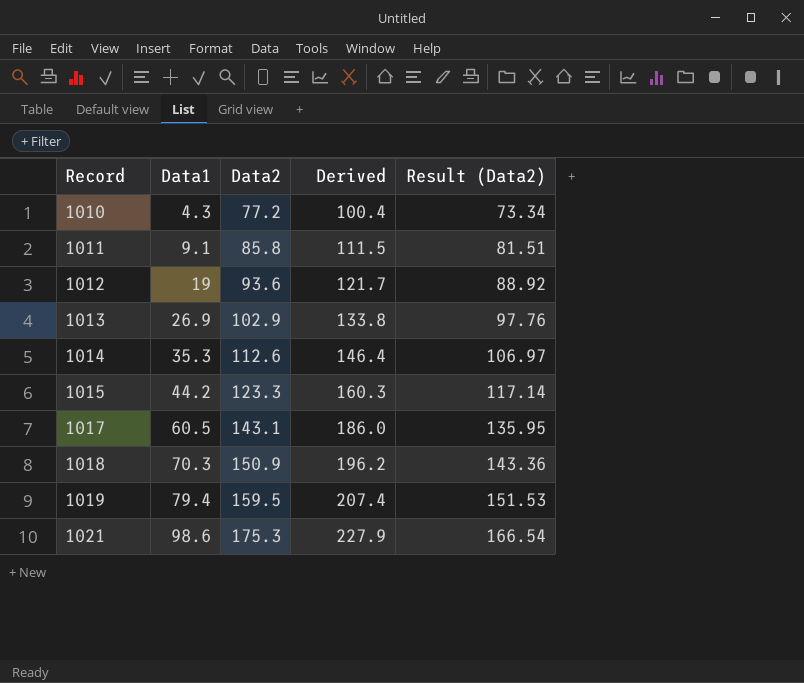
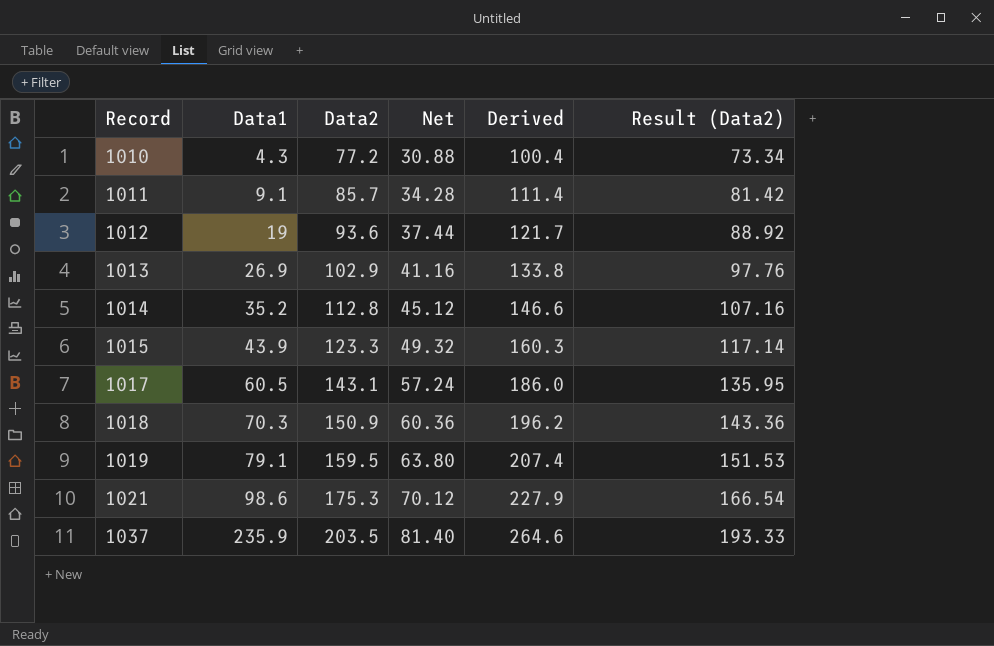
column Net | formula: none -> [Data2] * 0.4
1011 | Data2: 85.8 -> 85.7
1011 | Derived: 111.5 -> 111.4
1011 | Result (Data2): 81.51 -> 81.42
1014 | Data1: 35.3 -> 35.2
1014 | Data2: 112.6 -> 112.8
1014 | Derived: 146.4 -> 146.6
1014 | Result (Data2): 106.97 -> 107.16
1015 | Data1: 44.2 -> 43.9
1019 | Data1: 79.4 -> 79.1
row 1037: none -> 235.9 | 203.5 | 81.40 | 264.6 | 193.33

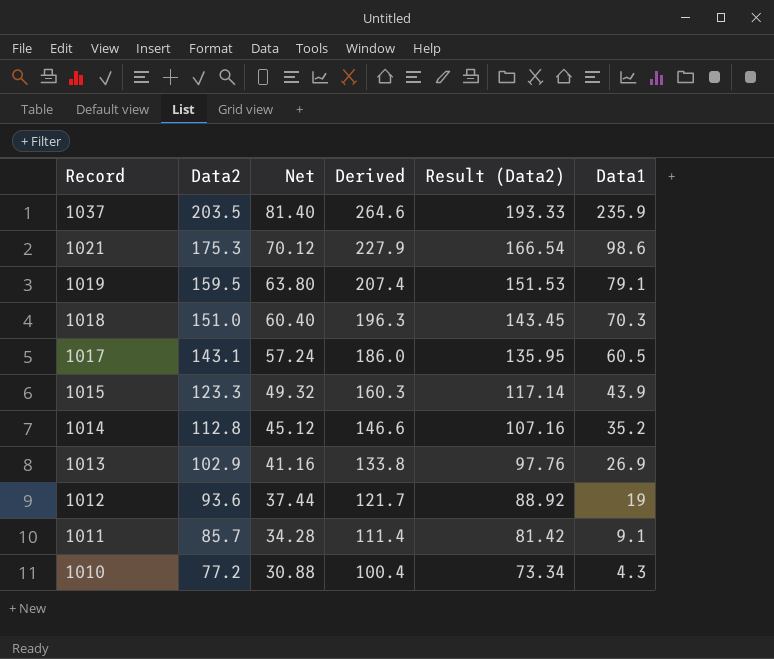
row order: Record ascending -> Record descending
column Data1 | position: 2 -> 6
1018 | Data2: 150.9 -> 151.0
1018 | Net: 60.36 -> 60.40
1018 | Derived: 196.2 -> 196.3
1018 | Result (Data2): 143.36 -> 143.45

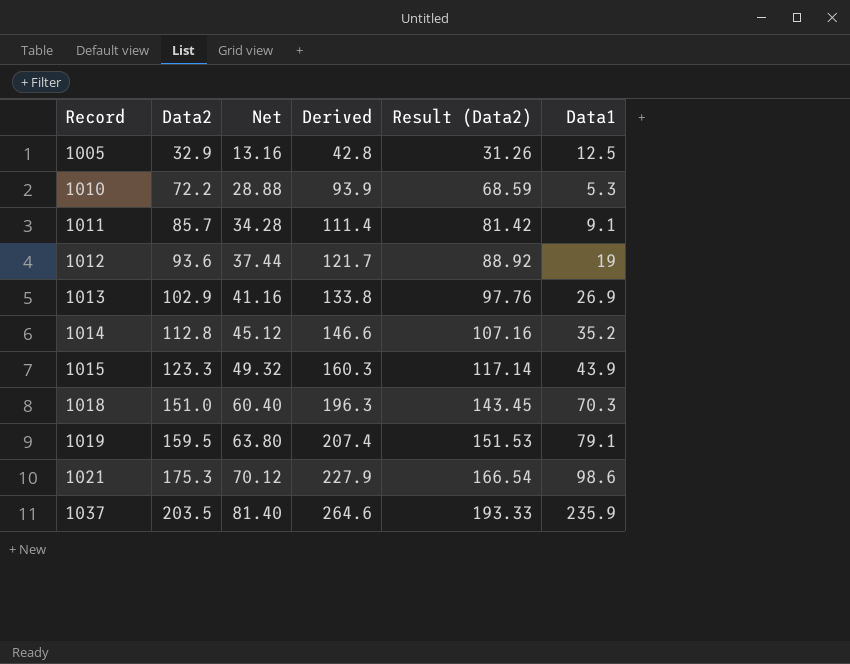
row order: Record descending -> Record ascending
row 1017: 143.1 | 57.24 | 186.0 | 135.95 | 60.5 -> none
row 1005: none -> 32.9 | 13.16 | 42.8 | 31.26 | 12.5
1010 | Data2: 77.2 -> 72.2
1010 | Net: 30.88 -> 28.88
1010 | Derived: 100.4 -> 93.9
1010 | Result (Data2): 73.34 -> 68.59
1010 | Data1: 4.3 -> 5.3

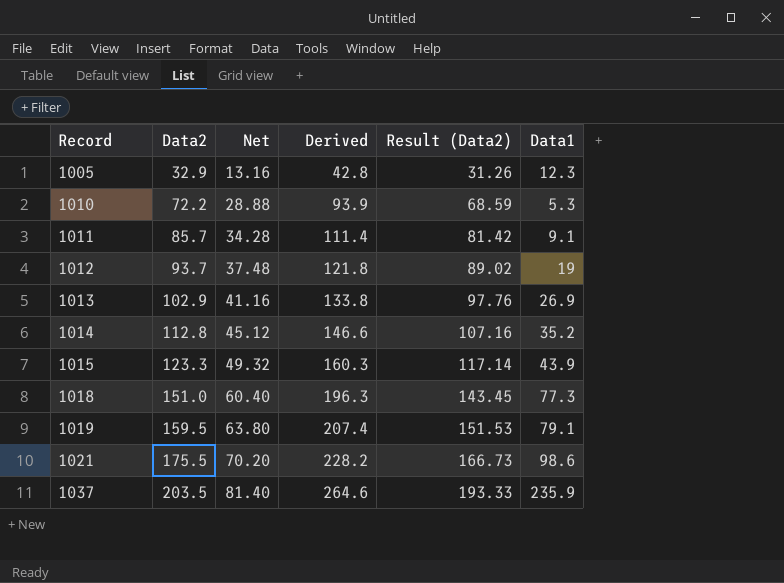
1005 | Data1: 12.5 -> 12.3
1012 | Data2: 93.6 -> 93.7
1012 | Net: 37.44 -> 37.48
1012 | Derived: 121.7 -> 121.8
1012 | Result (Data2): 88.92 -> 89.02
1018 | Data1: 70.3 -> 77.3
1021 | Data2: 175.3 -> 175.5
1021 | Net: 70.12 -> 70.20
1021 | Derived: 227.9 -> 228.2
1021 | Result (Data2): 166.54 -> 166.73

